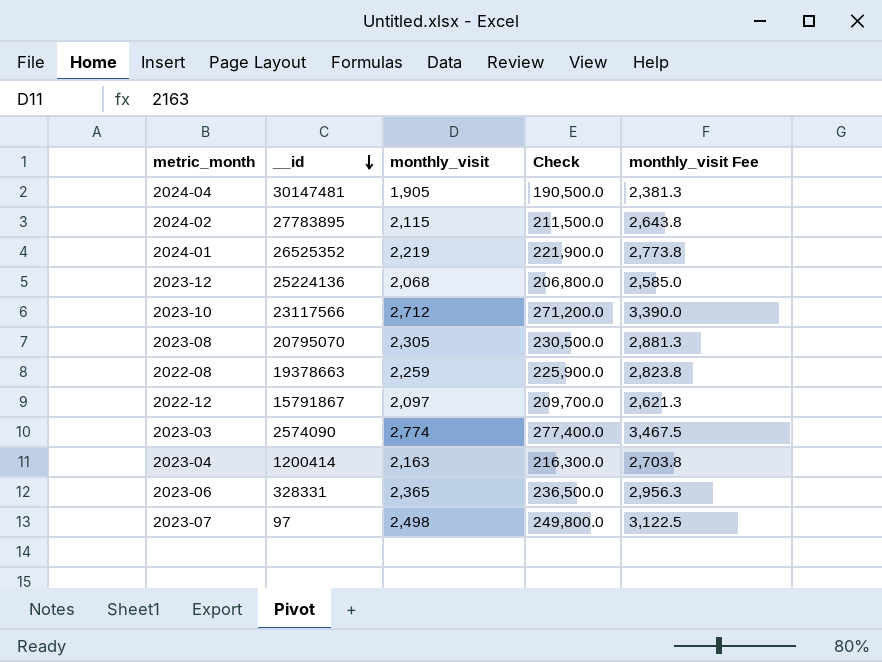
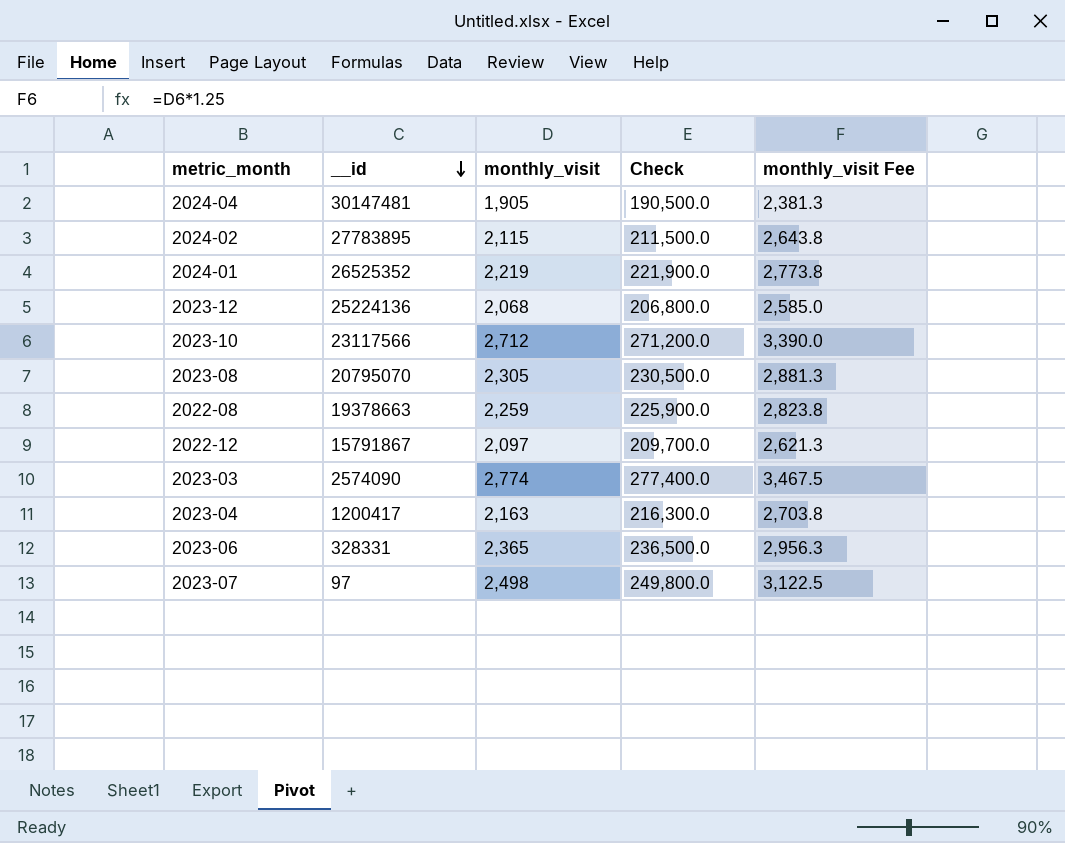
2023-04 | __id: 1200414 -> 1200417

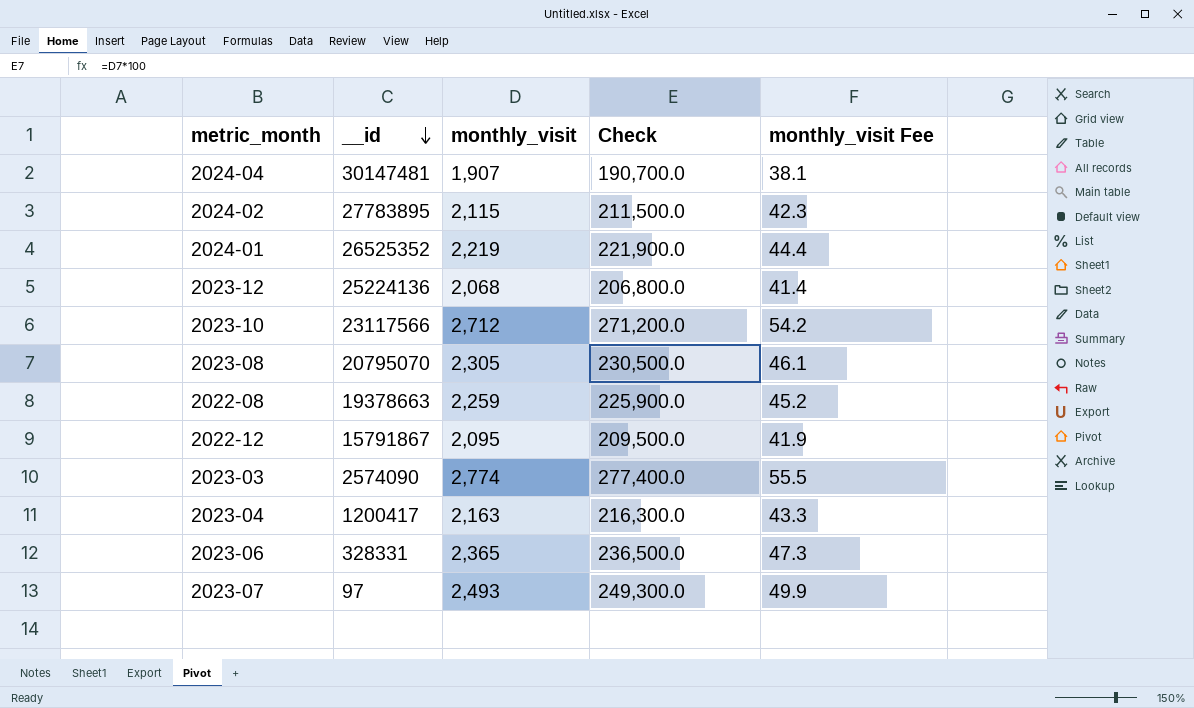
column monthly_visit Fee | formula: [monthly_visit] * 1.25 -> [monthly_visit] * 0.02
2024-04 | monthly_visit: 1,905 -> 1,907
2024-04 | Check: 190,500.0 -> 190,700.0
2022-12 | monthly_visit: 2,097 -> 2,095
2022-12 | Check: 209,700.0 -> 209,500.0
2023-07 | monthly_visit: 2,498 -> 2,493
2023-07 | Check: 249,800.0 -> 249,300.0

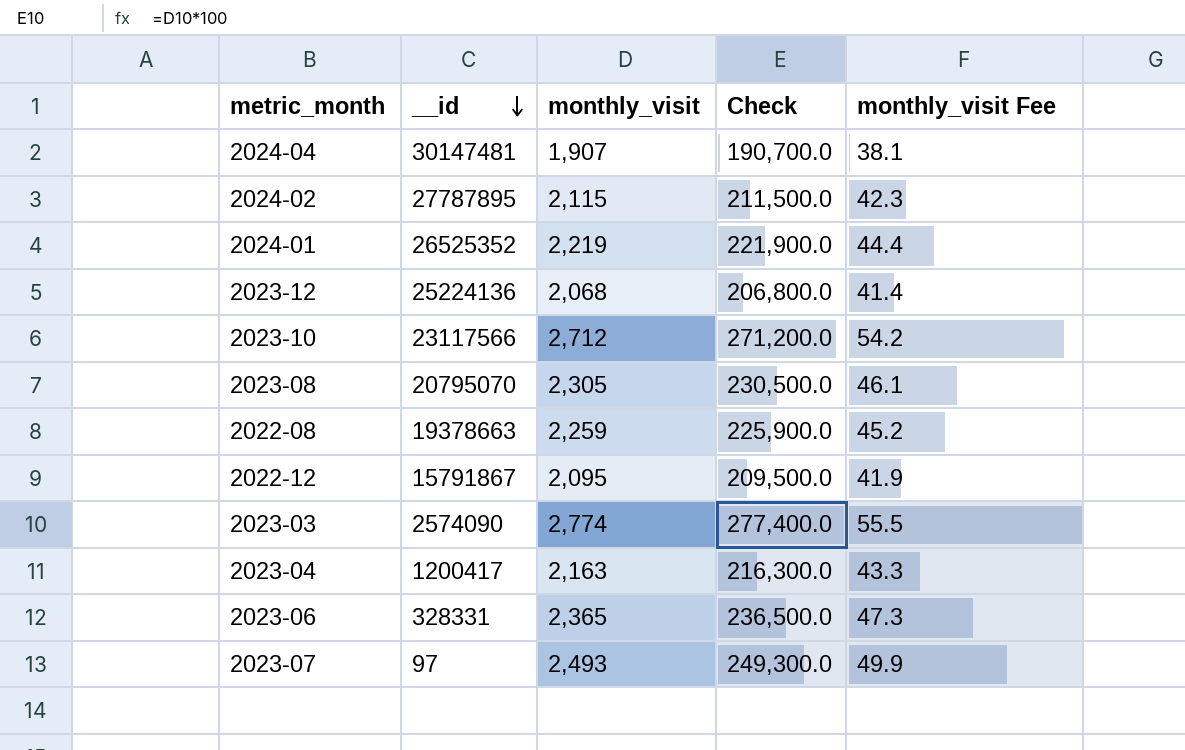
2024-02 | __id: 27783895 -> 27787895

